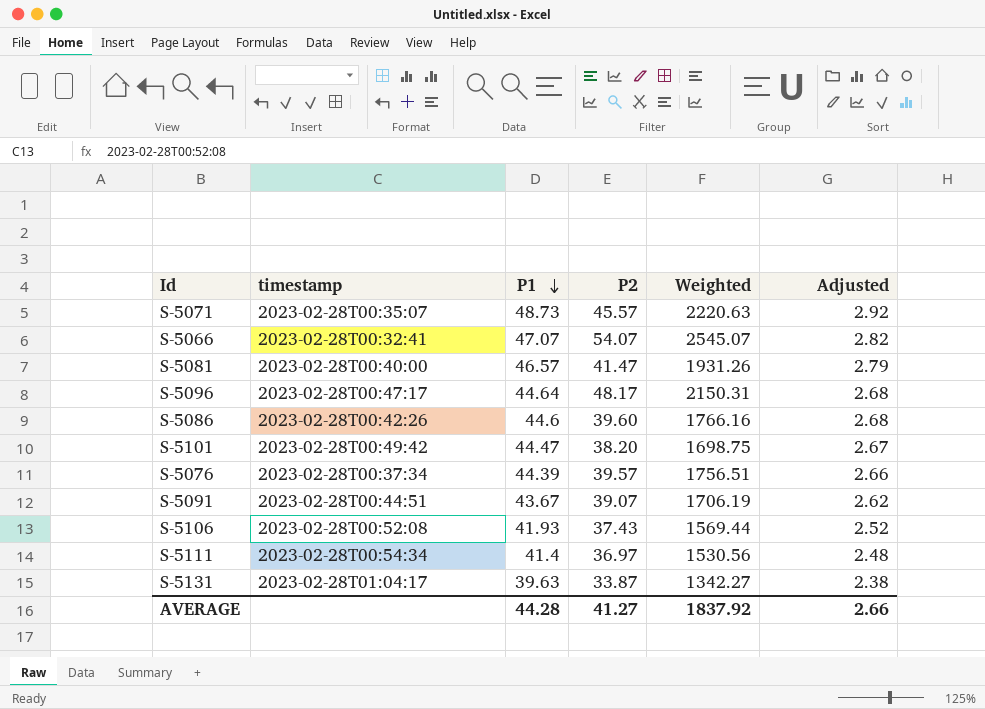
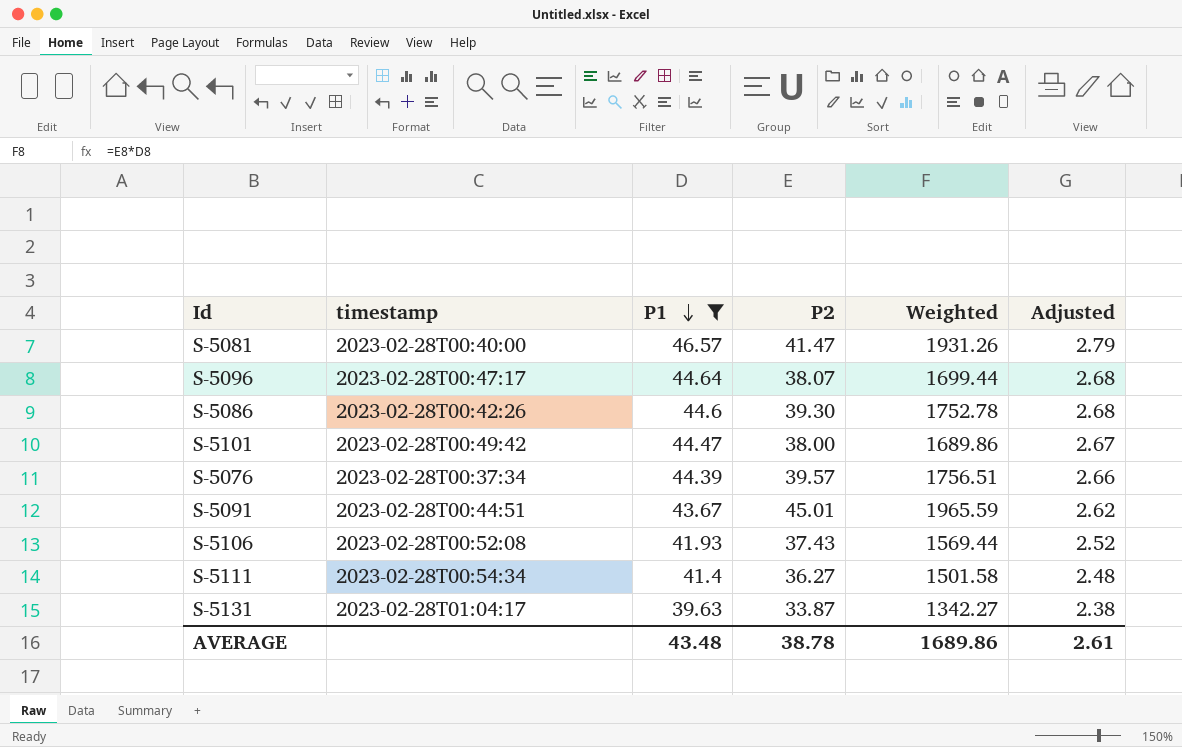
filter: none -> P1 <= 46.57
S-5096 | P2: 48.17 -> 38.07
S-5096 | Weighted: 2150.31 -> 1699.44
S-5086 | P2: 39.60 -> 39.30
S-5086 | Weighted: 1766.16 -> 1752.78
S-5101 | P2: 38.20 -> 38.00
S-5101 | Weighted: 1698.75 -> 1689.86
S-5091 | P2: 39.07 -> 45.01
S-5091 | Weighted: 1706.19 -> 1965.59
S-5111 | P2: 36.97 -> 36.27
S-5111 | Weighted: 1530.56 -> 1501.58
AVERAGE | P1: 44.28 -> 43.48
AVERAGE | P2: 41.27 -> 38.78
AVERAGE | Weighted: 1837.92 -> 1689.86
AVERAGE | Adjusted: 2.66 -> 2.61

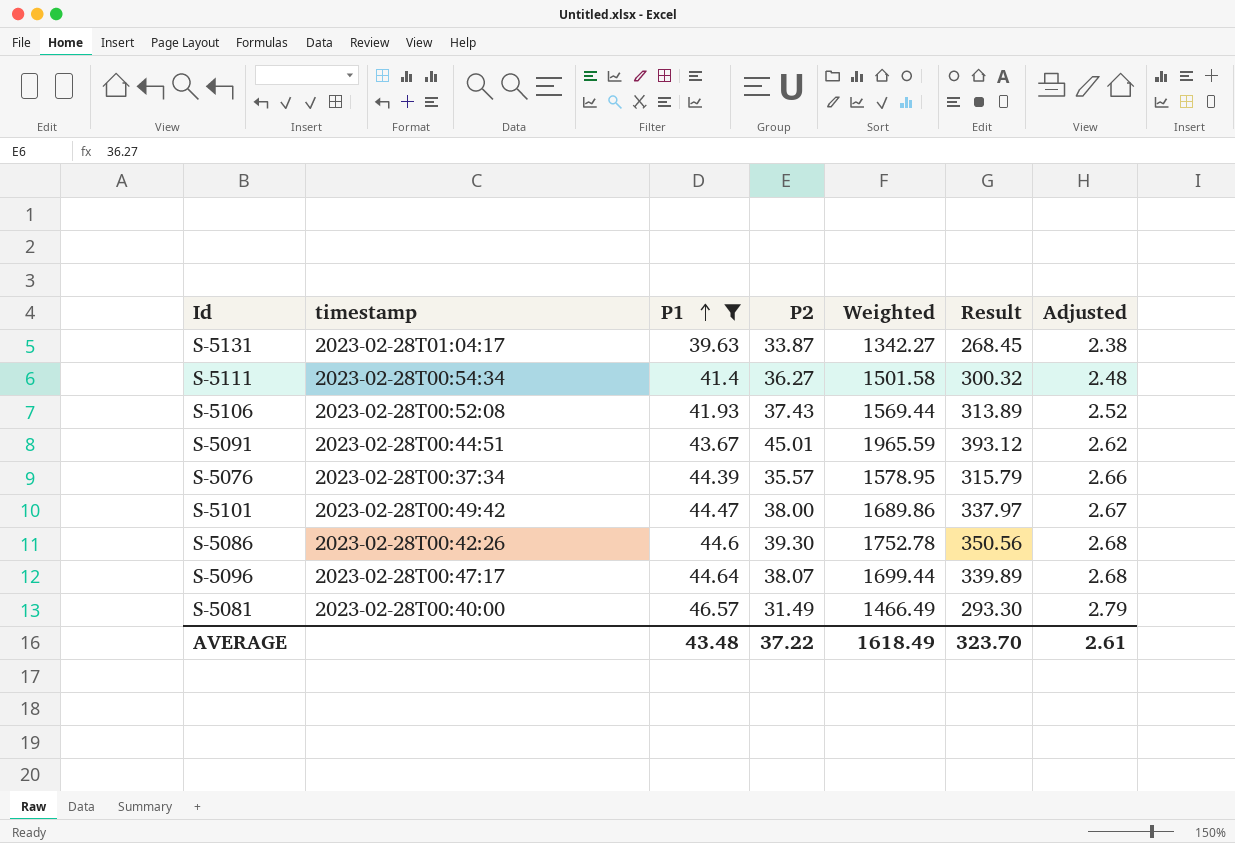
row order: P1 descending -> P1 ascending
column Result | formula: none -> [Weighted] * 0.2
S-5076 | P2: 39.57 -> 35.57
S-5076 | Weighted: 1756.51 -> 1578.95
S-5081 | P2: 41.47 -> 31.49
S-5081 | Weighted: 1931.26 -> 1466.49
AVERAGE | P2: 38.78 -> 37.22
AVERAGE | Weighted: 1689.86 -> 1618.49

